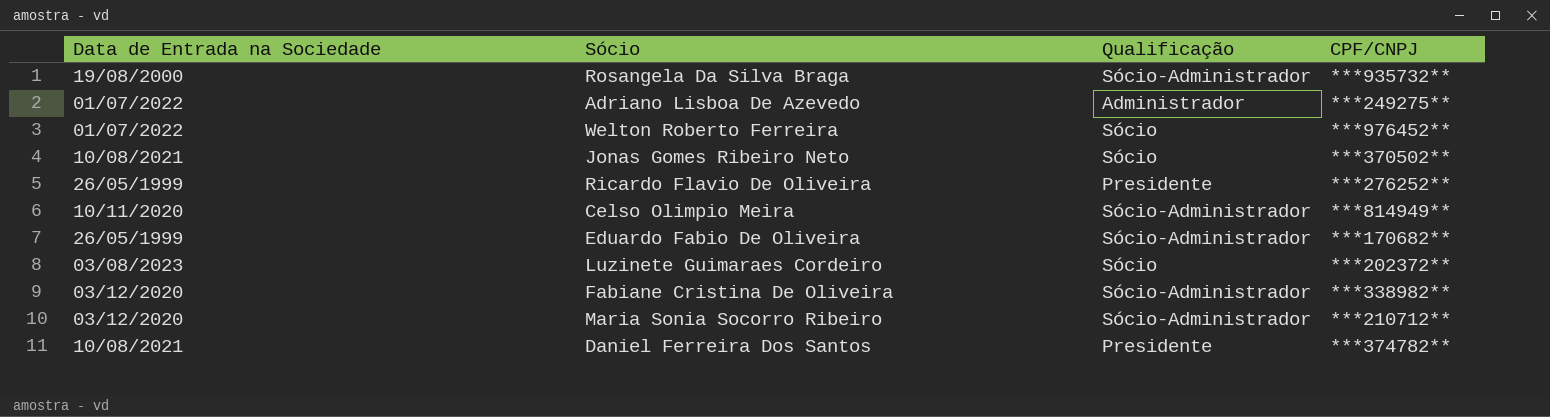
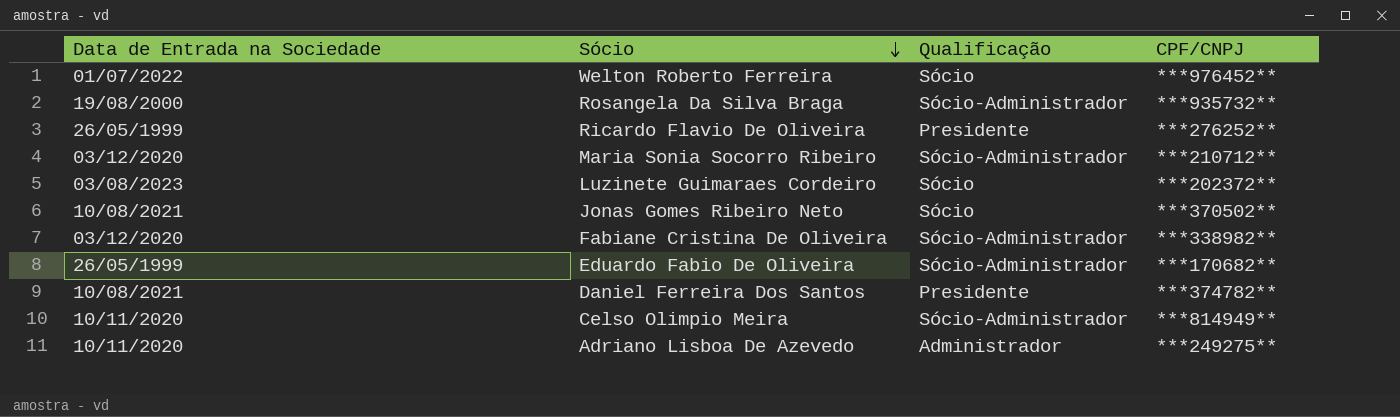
row order: none -> Sócio descending
Adriano Lisboa De Azevedo | Data de Entrada na Sociedade: 01/07/2022 -> 10/11/2020

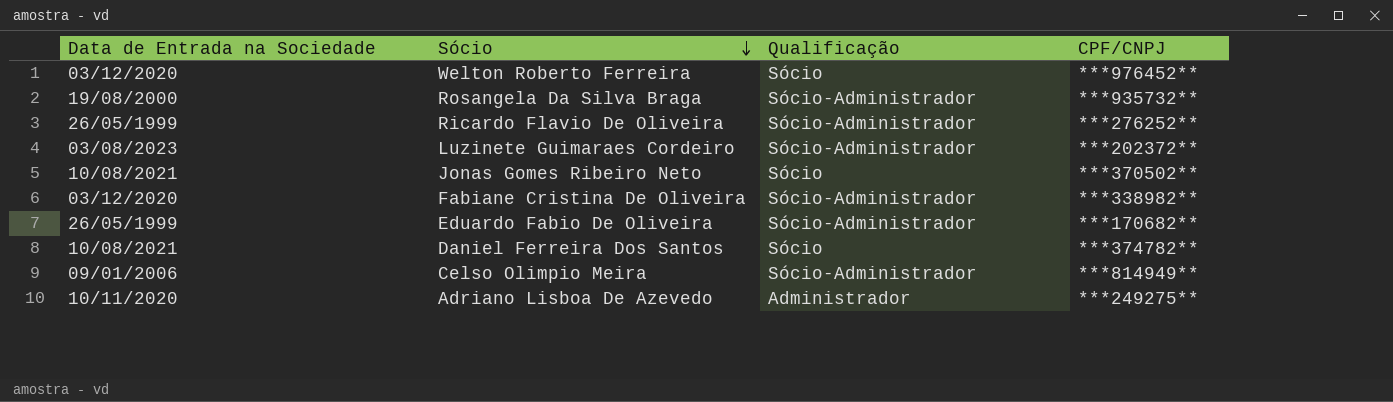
row Maria Sonia Socorro Ribeiro: 03/12/2020 | Sócio-Administrador | ***210712** -> none
Welton Roberto Ferreira | Data de Entrada na Sociedade: 01/07/2022 -> 03/12/2020
Ricardo Flavio De Oliveira | Qualificação: Presidente -> Sócio-Administrador
Luzinete Guimaraes Cordeiro | Qualificação: Sócio -> Sócio-Administrador
Daniel Ferreira Dos Santos | Qualificação: Presidente -> Sócio
Celso Olimpio Meira | Data de Entrada na Sociedade: 10/11/2020 -> 09/01/2006

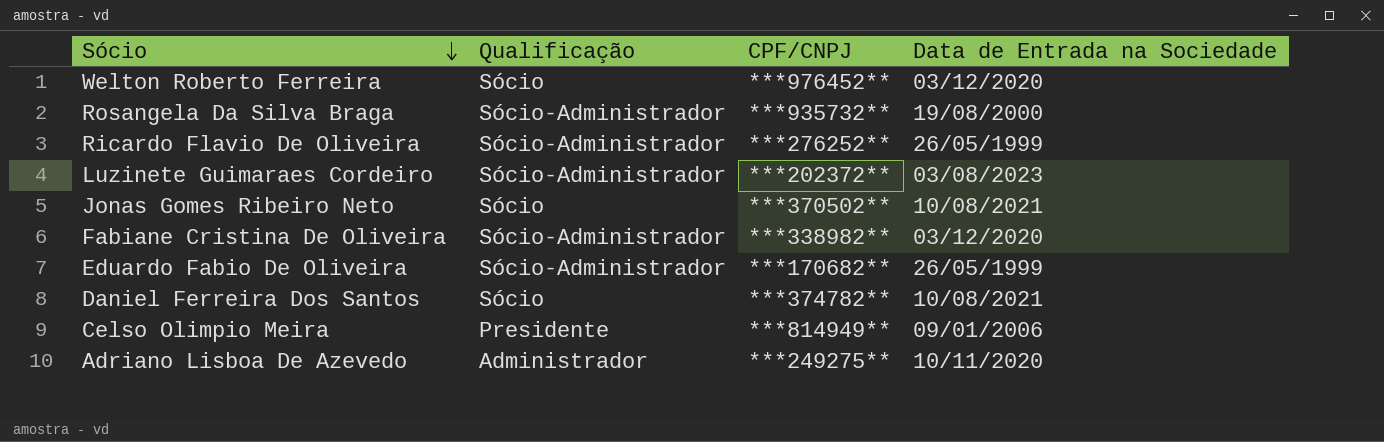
column Data de Entrada na Sociedade | position: 1 -> 4
Celso Olimpio Meira | Qualificação: Sócio-Administrador -> Presidente

